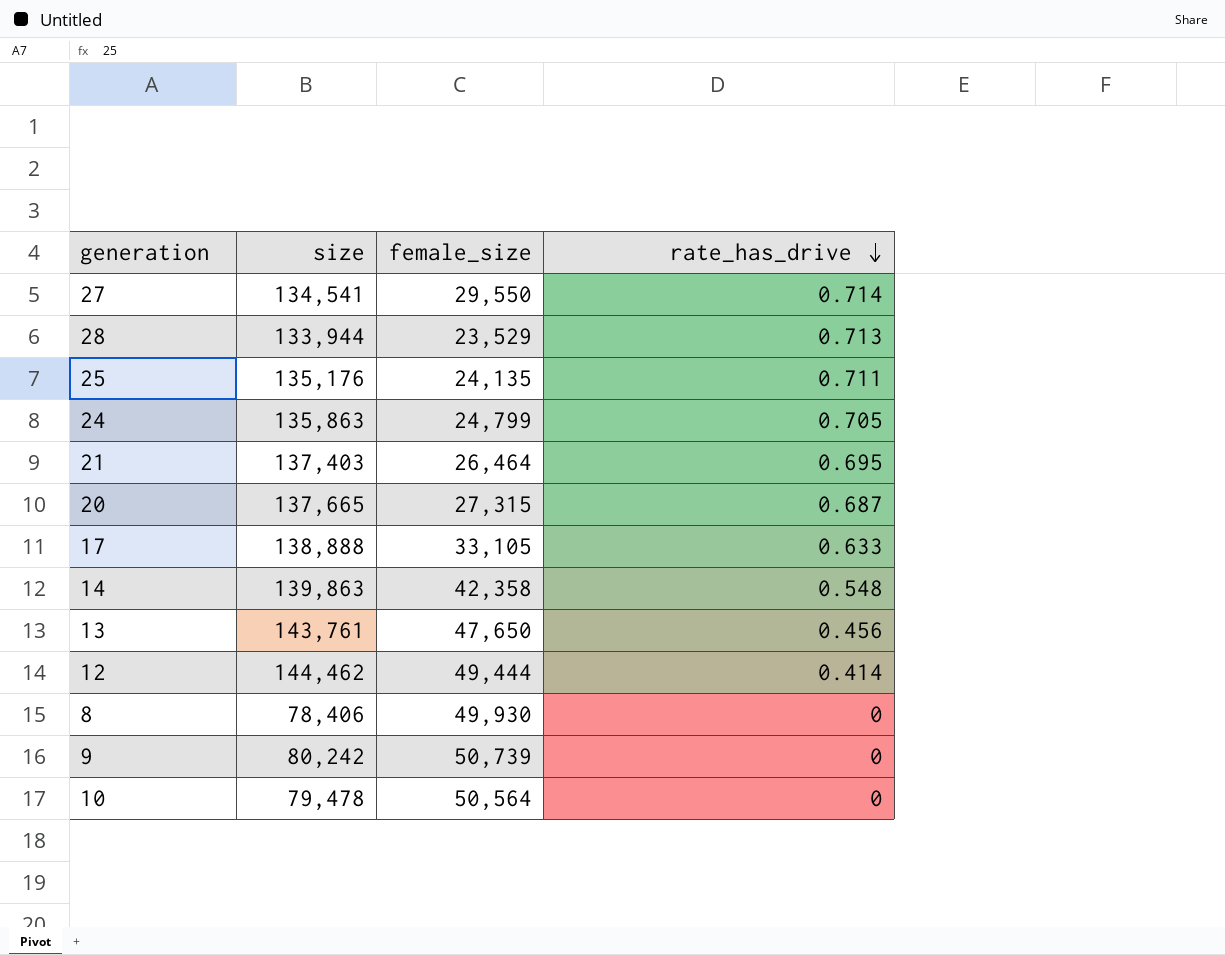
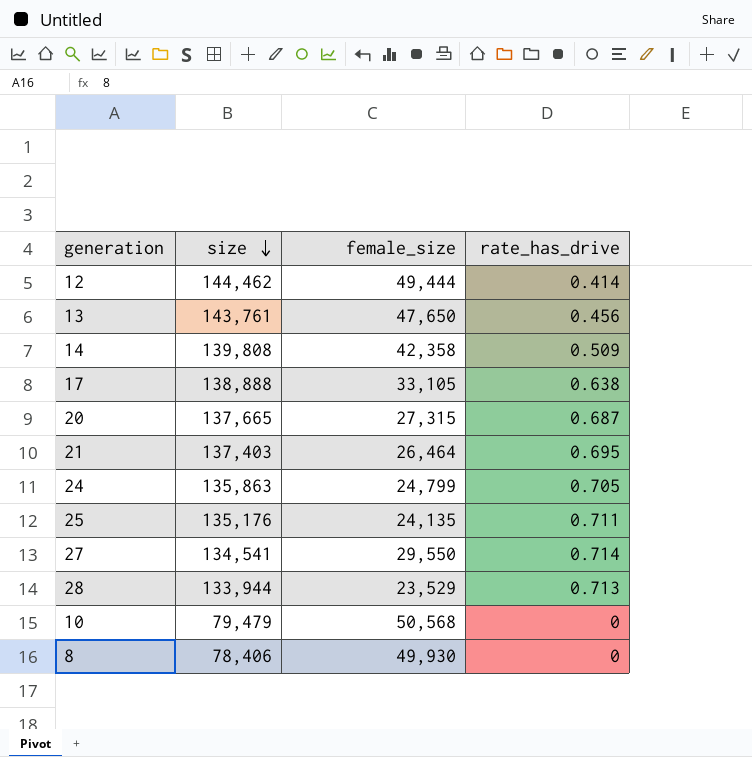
row order: rate_has_drive descending -> size descending
row 9: 80,242 | 50,739 | 0 -> none
14 | size: 139,863 -> 139,808
14 | rate_has_drive: 0.548 -> 0.509
17 | rate_has_drive: 0.633 -> 0.638
10 | size: 79,478 -> 79,479
10 | female_size: 50,564 -> 50,568

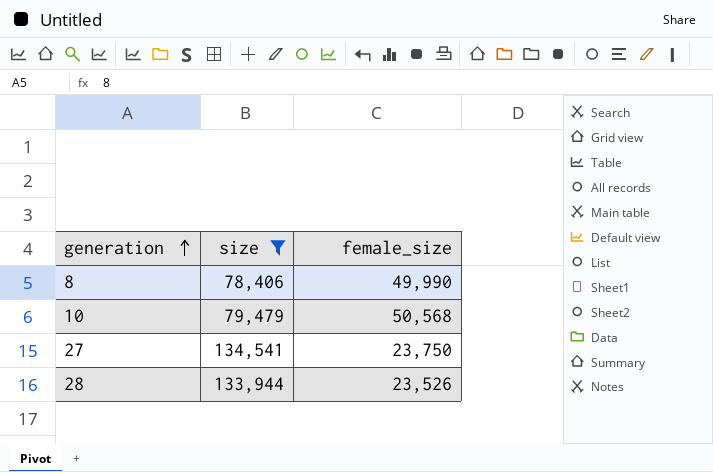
filter: none -> size <= 134,541
row order: size descending -> generation ascending
column rate_has_drive | position: 4 -> none
8 | female_size: 49,930 -> 49,990
27 | female_size: 29,550 -> 23,750
28 | female_size: 23,529 -> 23,526

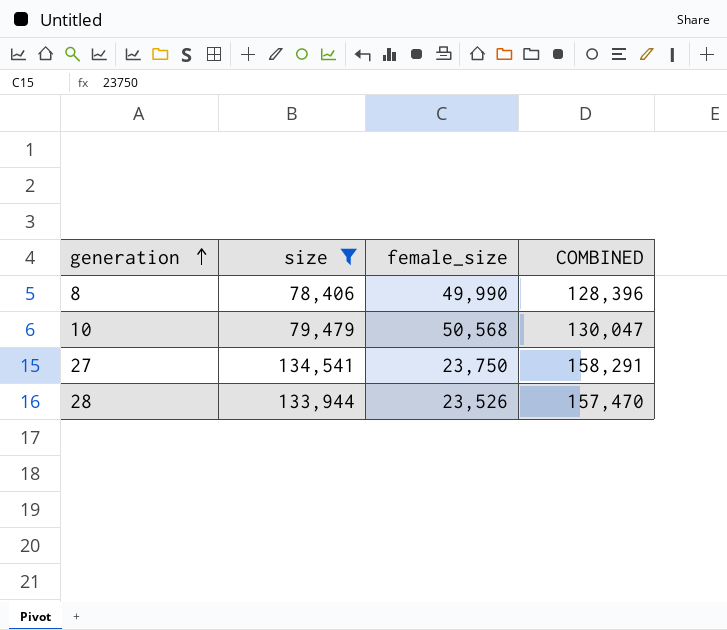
column COMBINED | formula: none -> [size] + [female_size]

